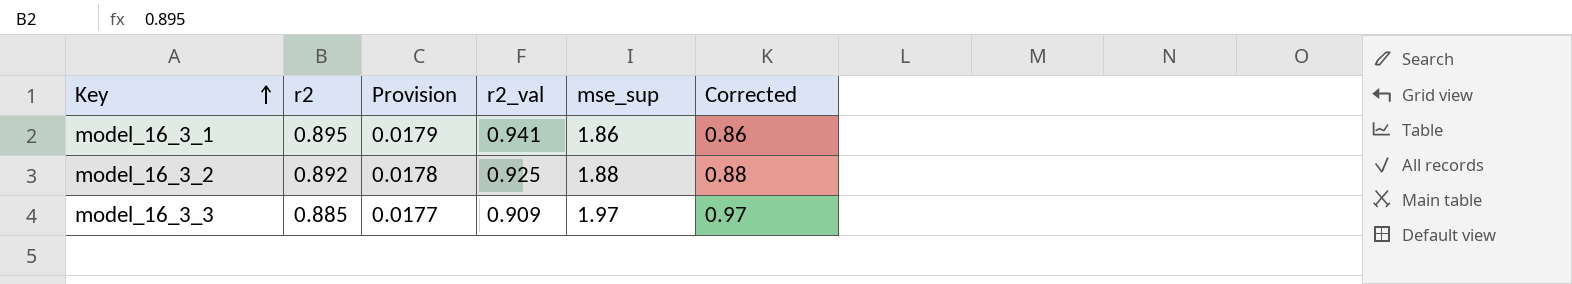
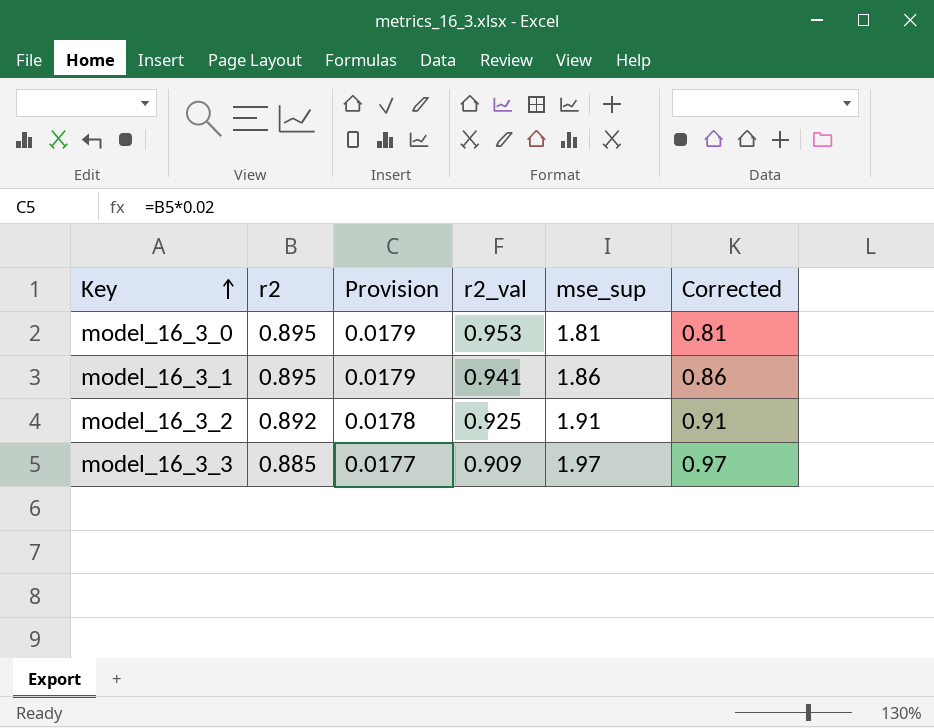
row model_16_3_0: none -> 0.895 | 0.0179 | 0.953 | 1.81 | 0.81
model_16_3_2 | mse_sup: 1.88 -> 1.91
model_16_3_2 | Corrected: 0.88 -> 0.91

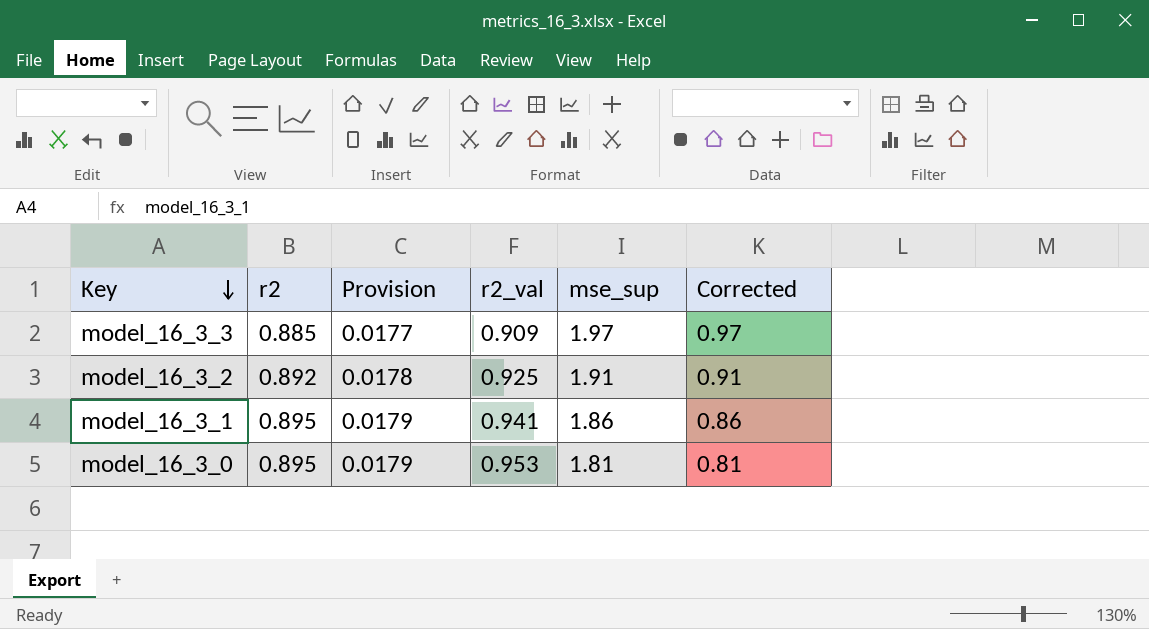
row order: Key ascending -> Key descending

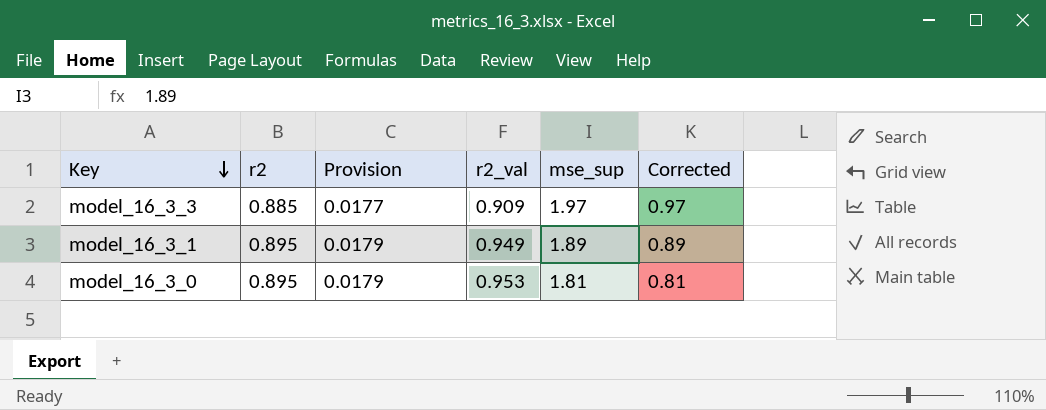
row model_16_3_2: 0.892 | 0.0178 | 0.925 | 1.91 | 0.91 -> none
model_16_3_1 | r2_val: 0.941 -> 0.949
model_16_3_1 | mse_sup: 1.86 -> 1.89
model_16_3_1 | Corrected: 0.86 -> 0.89

